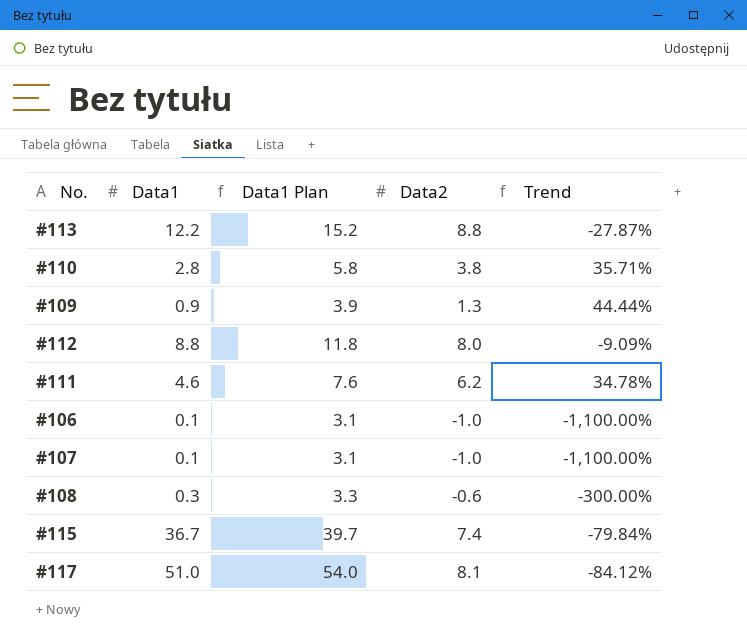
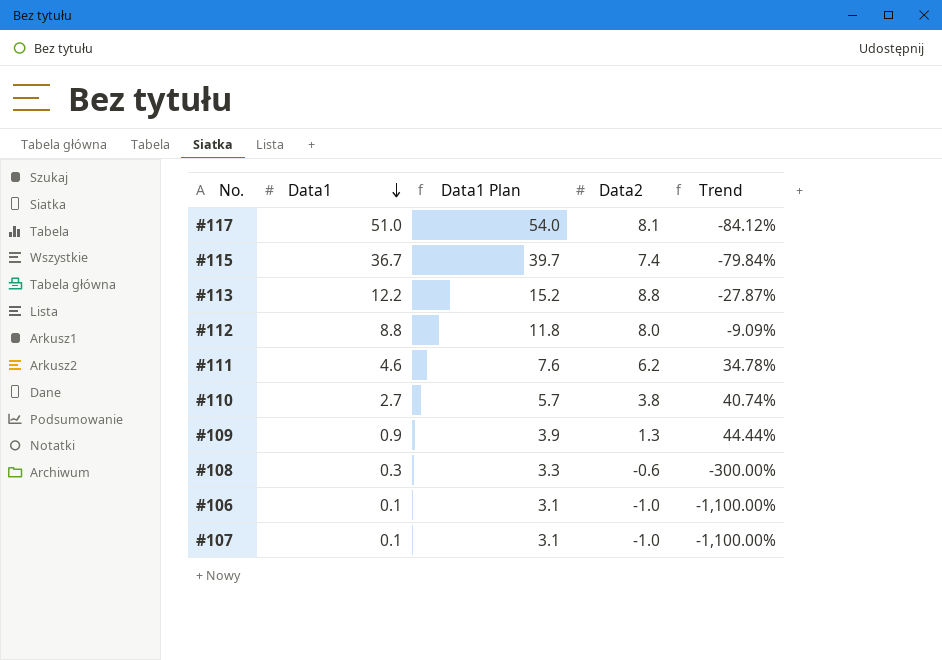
row order: none -> Data1 descending
#110 | Data1: 2.8 -> 2.7
#110 | Data1 Plan: 5.8 -> 5.7
#110 | Trend: 35.71% -> 40.74%

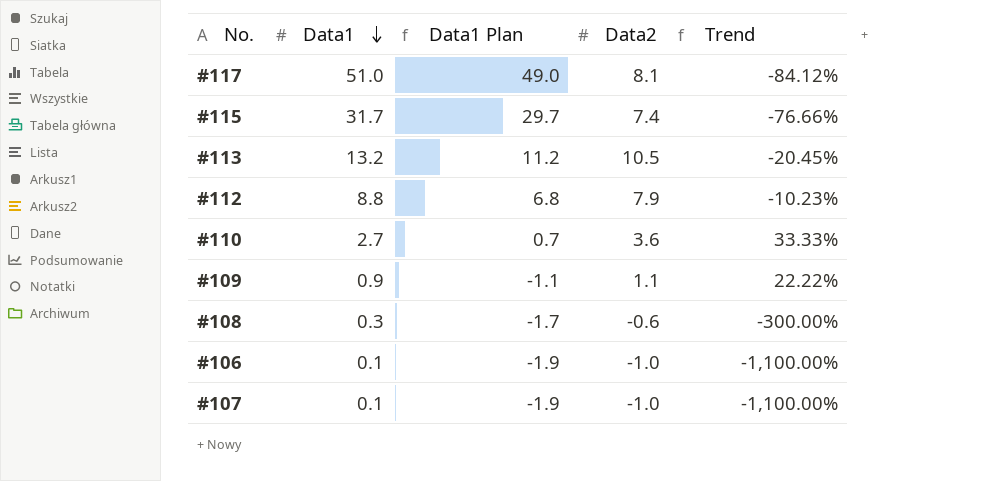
column Data1 Plan | formula: [Data1] + 3 -> [Data1] - 2
row #111: 4.6 | 7.6 | 6.2 | 34.78% -> none
#115 | Data1: 36.7 -> 31.7
#115 | Trend: -79.84% -> -76.66%
#113 | Data1: 12.2 -> 13.2
#113 | Data2: 8.8 -> 10.5
#113 | Trend: -27.87% -> -20.45%
#112 | Data2: 8.0 -> 7.9
#112 | Trend: -9.09% -> -10.23%
#110 | Data2: 3.8 -> 3.6
#110 | Trend: 40.74% -> 33.33%
#109 | Data2: 1.3 -> 1.1
#109 | Trend: 44.44% -> 22.22%

